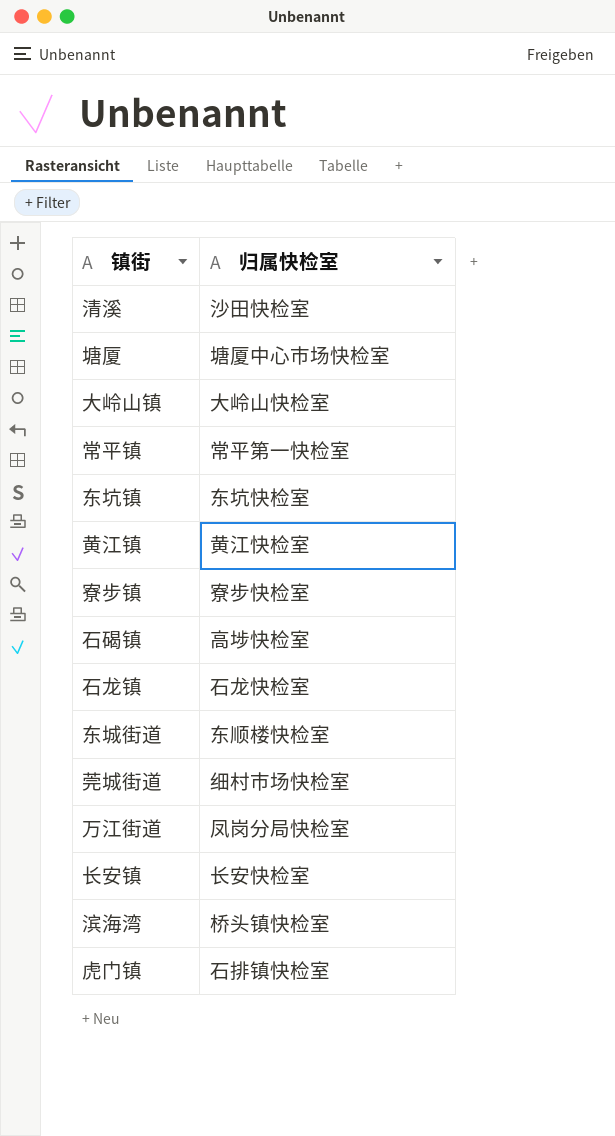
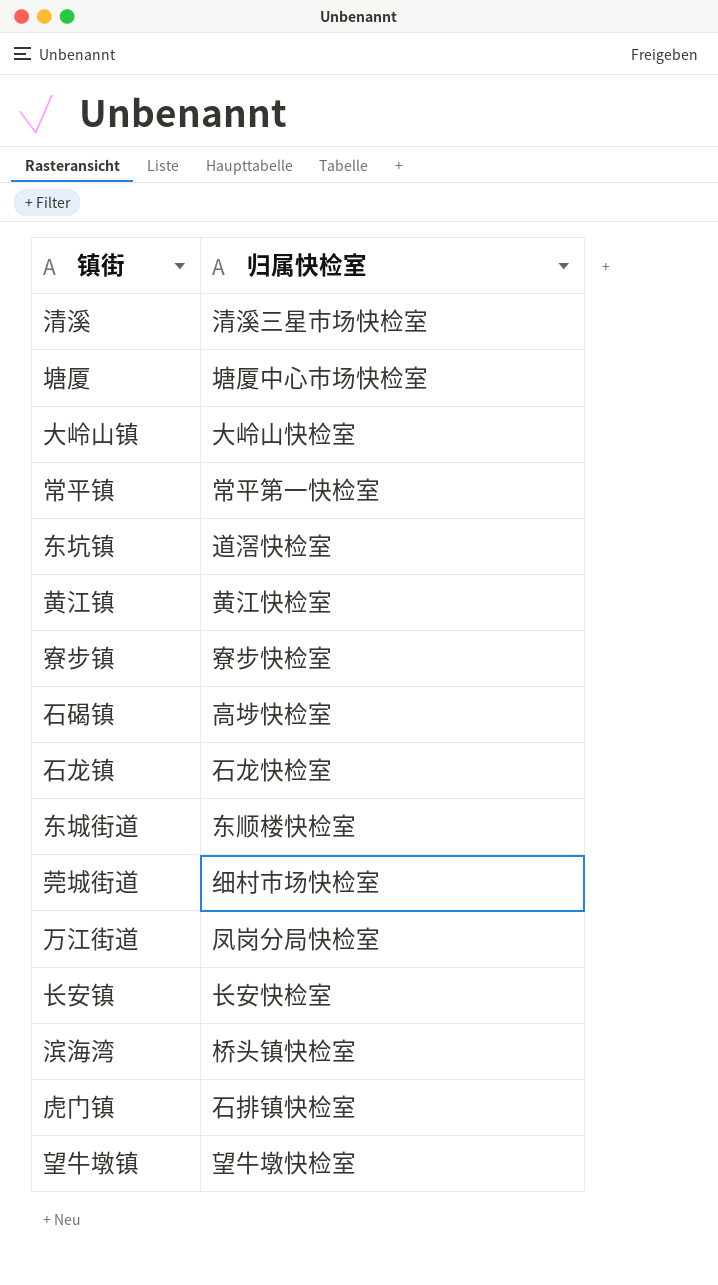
清溪 | 归属快检室: 沙田快检室 -> 清溪三星市场快检室
东坑镇 | 归属快检室: 东坑快检室 -> 道滘快检室
row 望牛墩镇: none -> 望牛墩快检室

